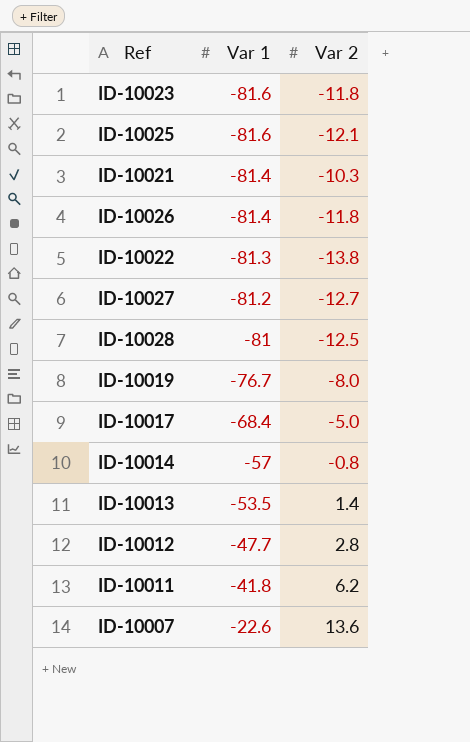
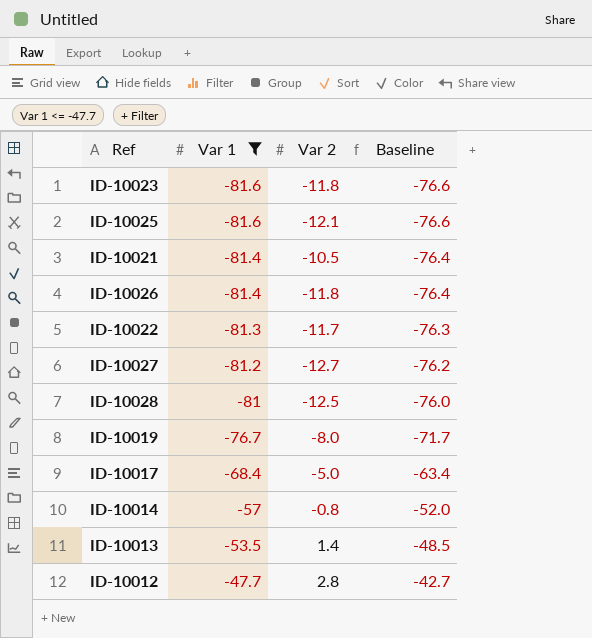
filter: none -> Var 1 <= -47.7
column Baseline | formula: none -> [Var 1] + 5
ID-10021 | Var 2: -10.3 -> -10.5
ID-10022 | Var 2: -13.8 -> -11.7

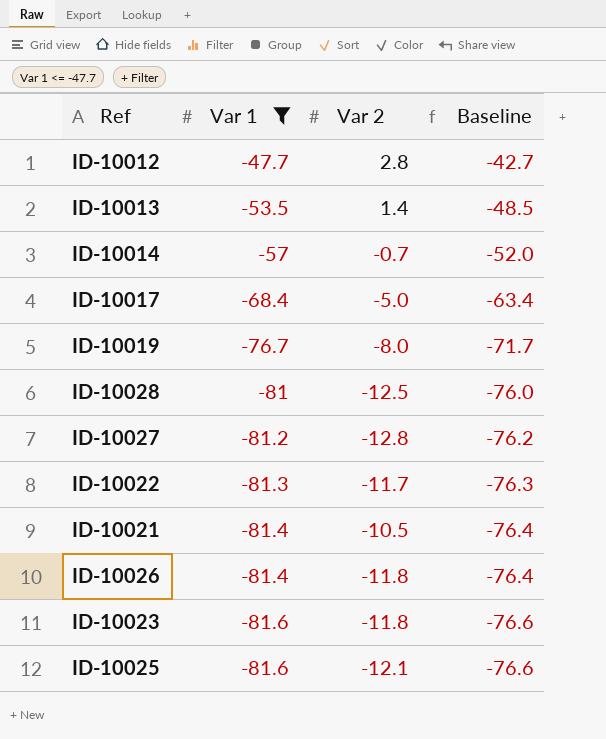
row order: Var 1 ascending -> Var 1 descending
ID-10014 | Var 2: -0.8 -> -0.7
ID-10027 | Var 2: -12.7 -> -12.8

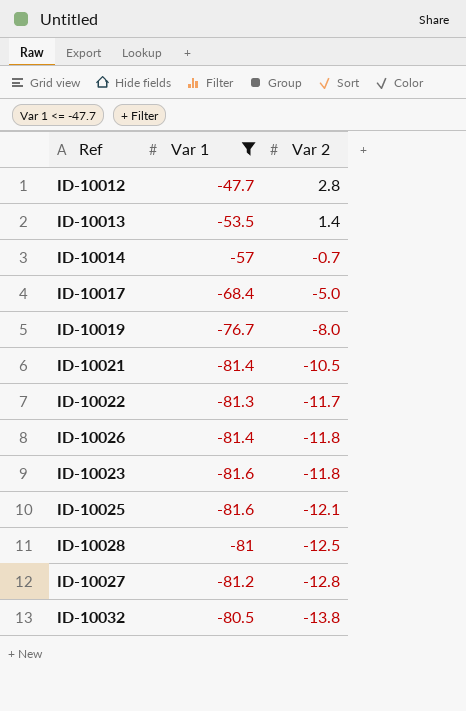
row order: Var 1 descending -> Var 2 descending
column Baseline | formula: [Var 1] + 5 -> none
row ID-10032: none -> -80.5 | -13.8

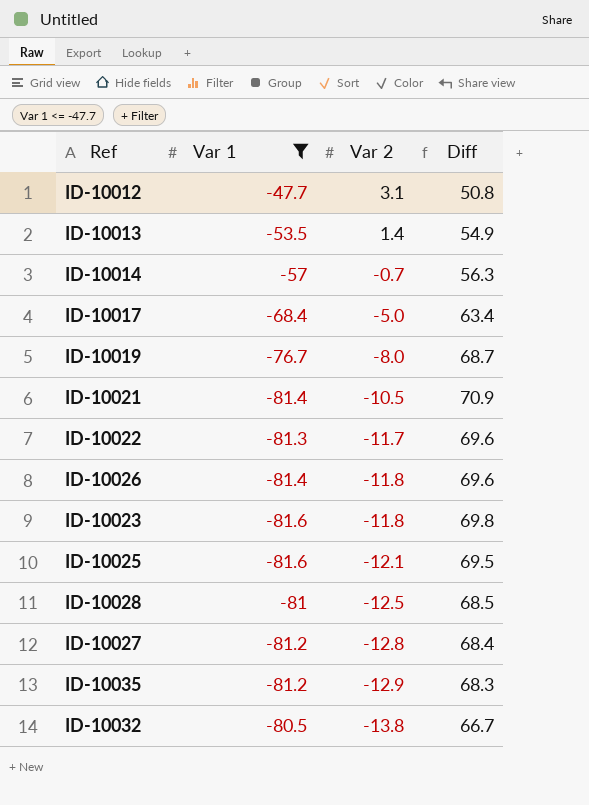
column Diff | formula: none -> [Var 2] - [Var 1]
ID-10012 | Var 2: 2.8 -> 3.1
row ID-10035: none -> -81.2 | -12.9 | 68.3

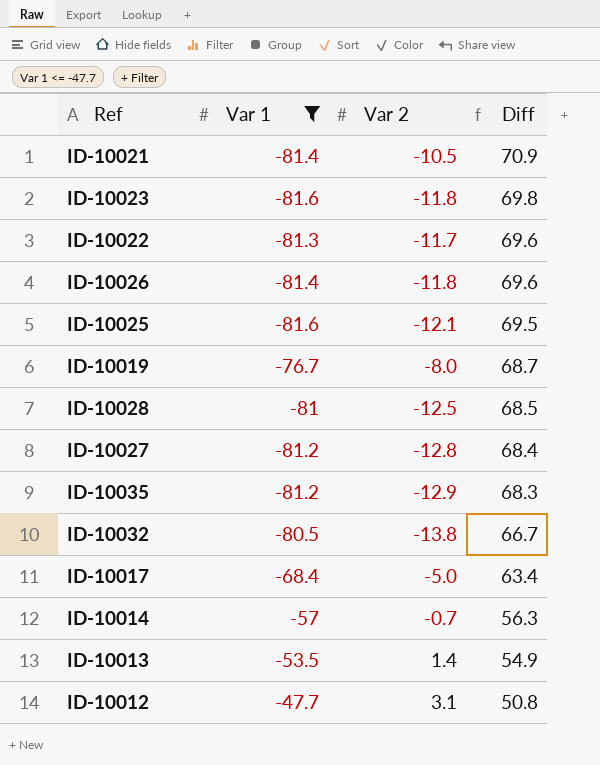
row order: Var 2 descending -> Diff descending

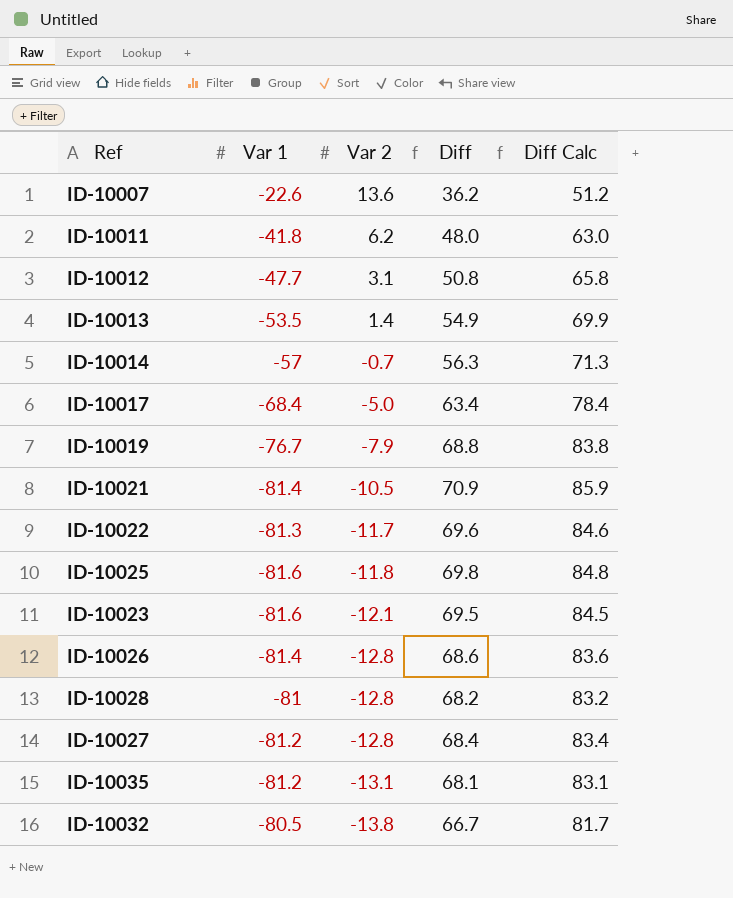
filter: Var 1 <= -47.7 -> none
row order: Diff descending -> Var 2 descending
column Diff Calc | formula: none -> [Diff] + 15
ID-10019 | Var 2: -8.0 -> -7.9
ID-10019 | Diff: 68.7 -> 68.8
ID-10025 | Var 2: -12.1 -> -11.8
ID-10025 | Diff: 69.5 -> 69.8
ID-10023 | Var 2: -11.8 -> -12.1
ID-10023 | Diff: 69.8 -> 69.5
ID-10026 | Var 2: -11.8 -> -12.8
ID-10026 | Diff: 69.6 -> 68.6
ID-10028 | Var 2: -12.5 -> -12.8
ID-10028 | Diff: 68.5 -> 68.2
ID-10035 | Var 2: -12.9 -> -13.1
ID-10035 | Diff: 68.3 -> 68.1

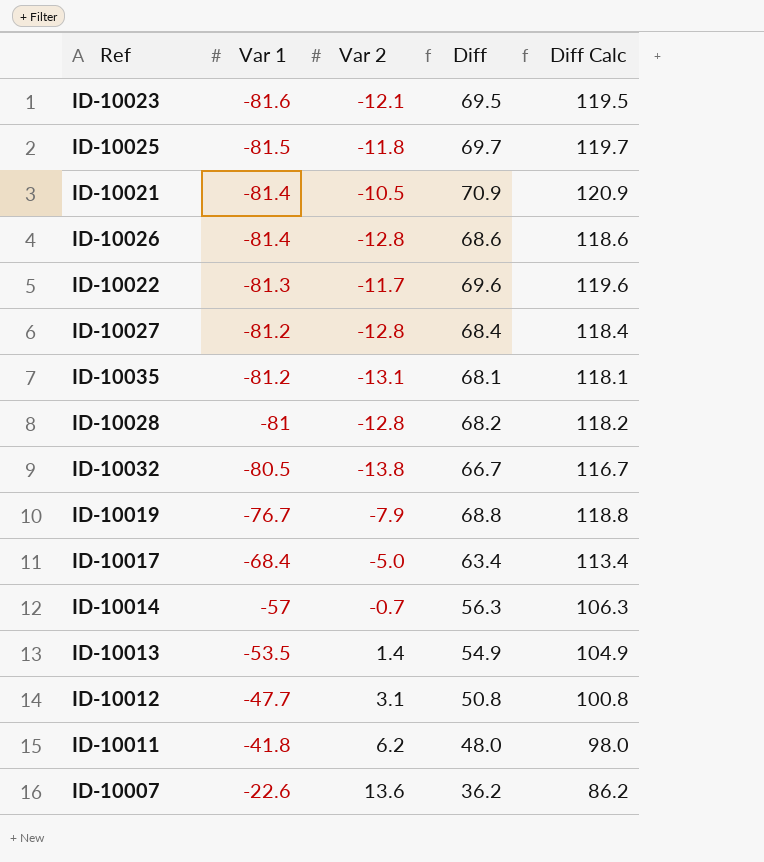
row order: Var 2 descending -> Var 1 ascending
column Diff Calc | formula: [Diff] + 15 -> [Diff] + 50
ID-10025 | Var 1: -81.6 -> -81.5
ID-10025 | Diff: 69.8 -> 69.7

